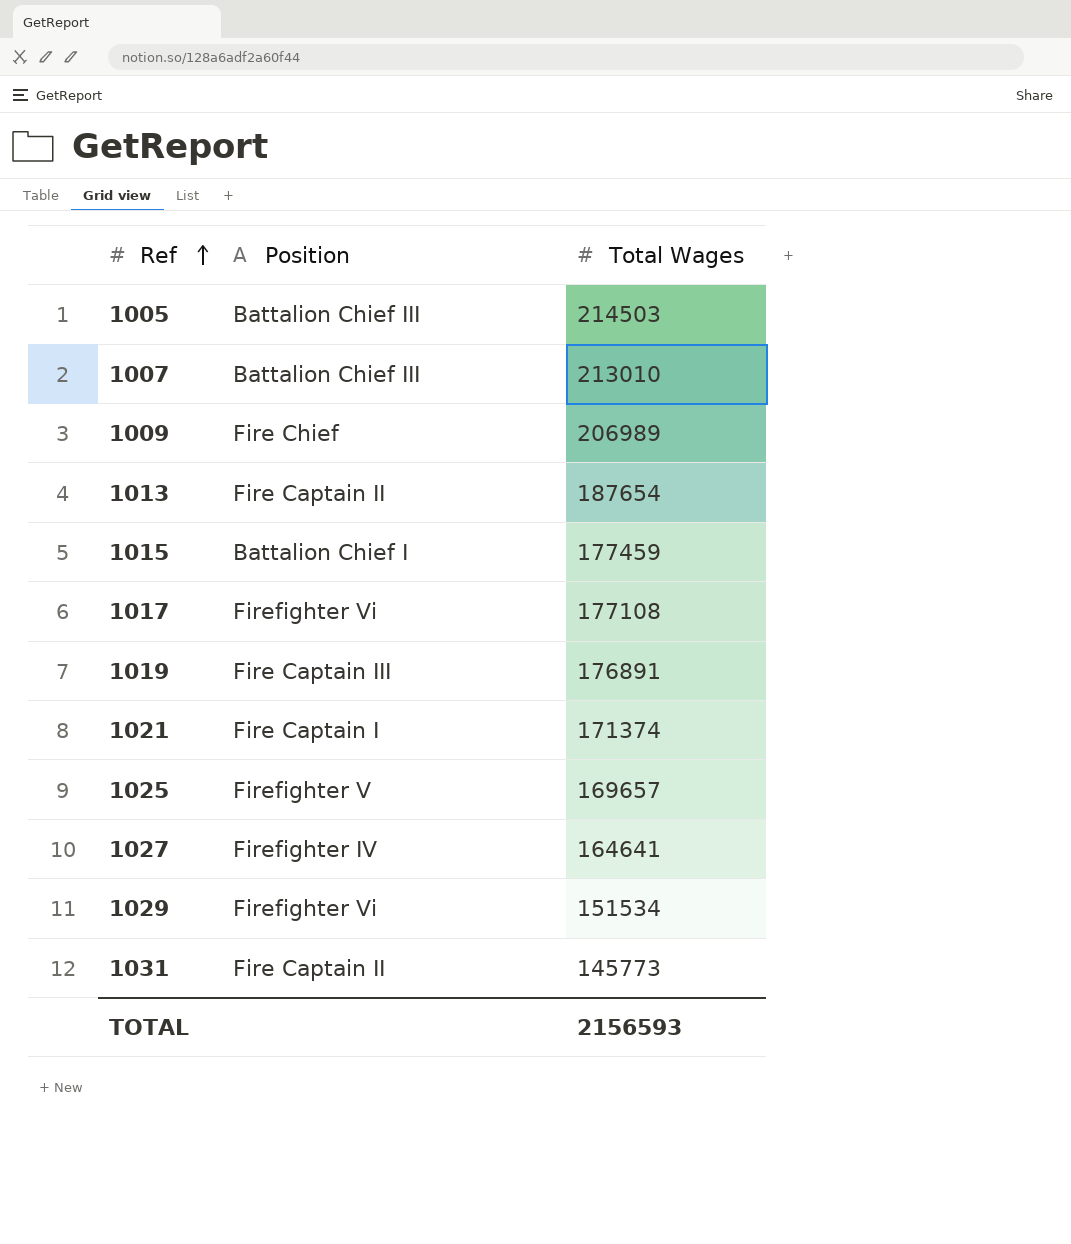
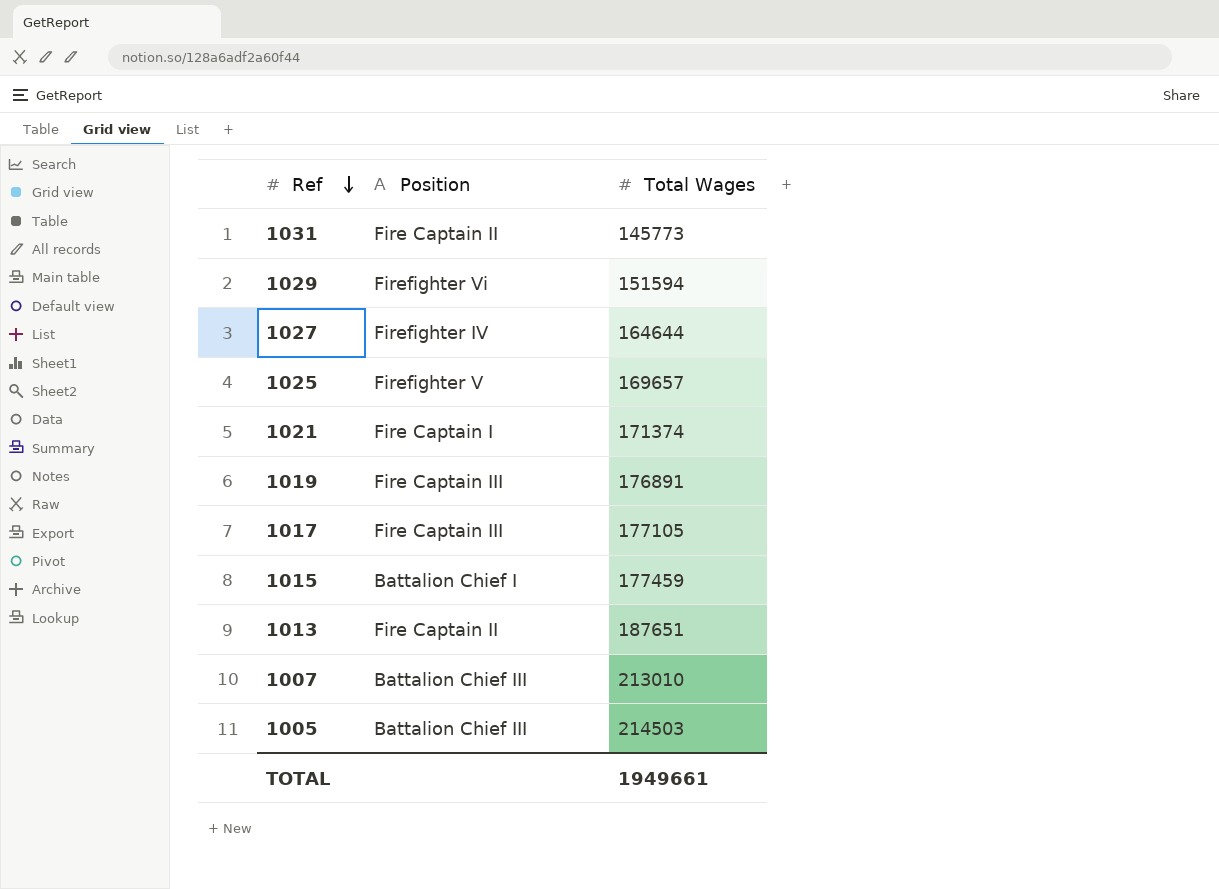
row order: Ref ascending -> Ref descending
row 1009: Fire Chief | 206989 -> none
1029 | Total Wages: 151534 -> 151594
1027 | Total Wages: 164641 -> 164644
1017 | Position: Firefighter Vi -> Fire Captain III
1017 | Total Wages: 177108 -> 177105
1013 | Total Wages: 187654 -> 187651
TOTAL | Total Wages: 2156593 -> 1949661

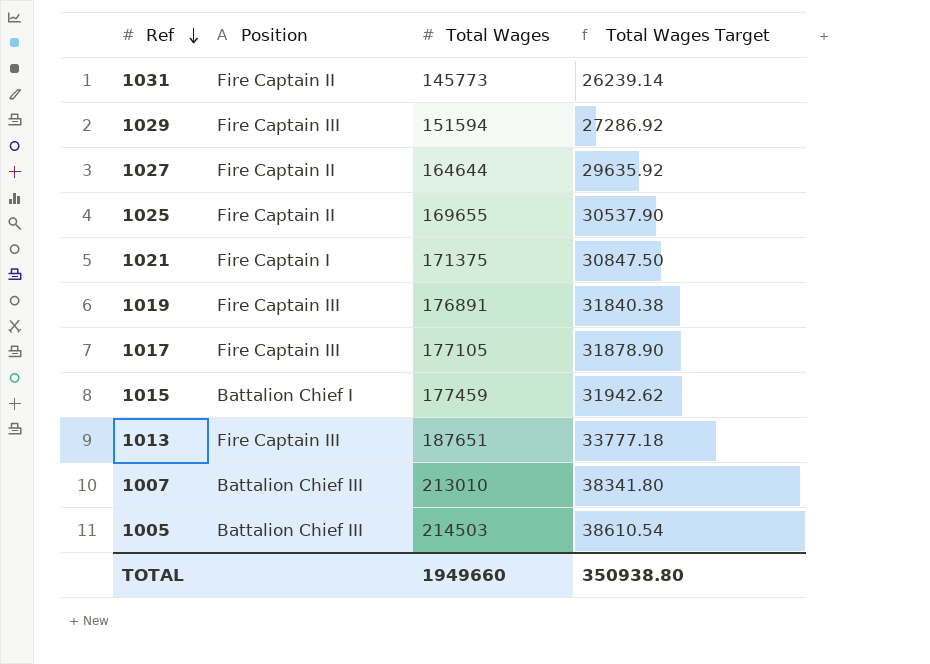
column Total Wages Target | formula: none -> [Total Wages] * 0.18
1029 | Position: Firefighter Vi -> Fire Captain III
1027 | Position: Firefighter IV -> Fire Captain II
1025 | Position: Firefighter V -> Fire Captain II
1025 | Total Wages: 169657 -> 169655
1021 | Total Wages: 171374 -> 171375
1013 | Position: Fire Captain II -> Fire Captain III
TOTAL | Total Wages: 1949661 -> 1949660

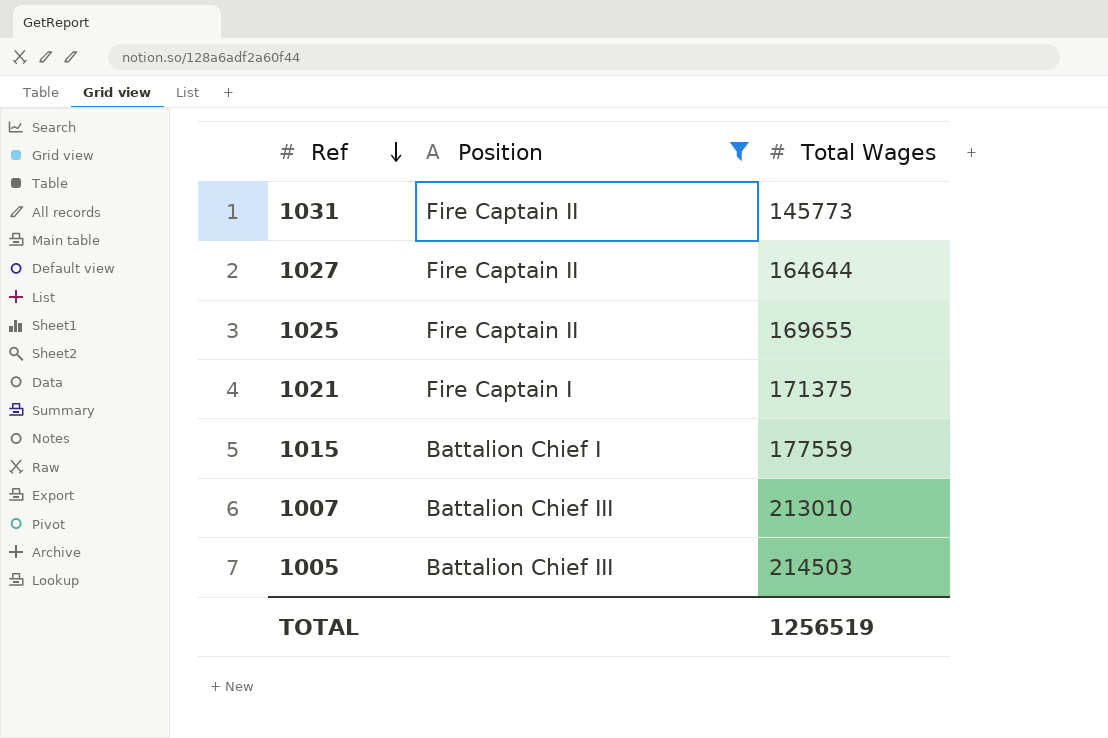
filter: none -> Position != Fire Captain III
column Total Wages Target | formula: [Total Wages] * 0.18 -> none
1015 | Total Wages: 177459 -> 177559
TOTAL | Total Wages: 1949660 -> 1256519

